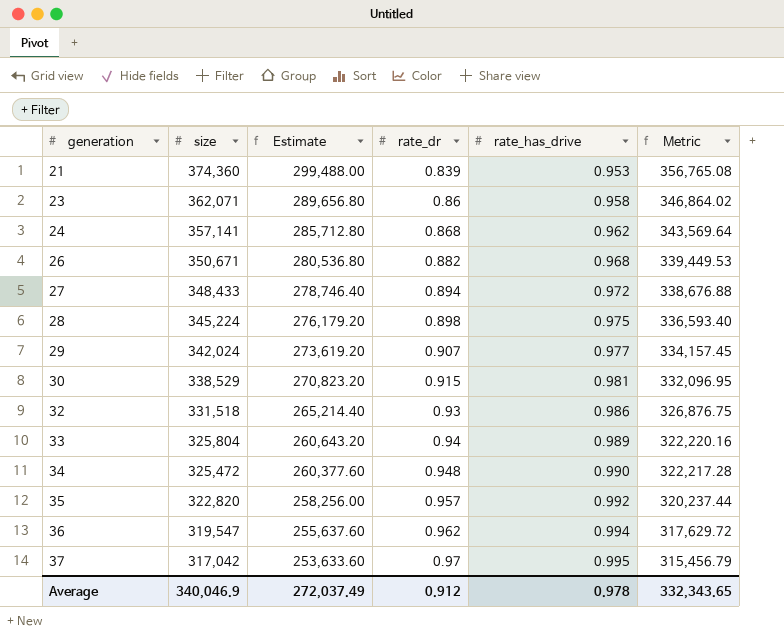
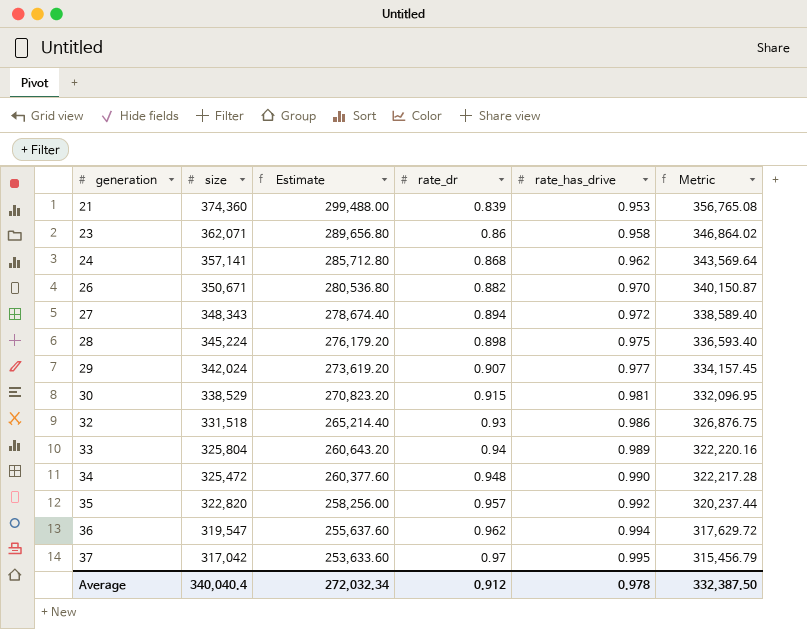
26 | rate_has_drive: 0.968 -> 0.970
26 | Metric: 339,449.53 -> 340,150.87
27 | size: 348,433 -> 348,343
27 | Estimate: 278,746.40 -> 278,674.40
27 | Metric: 338,676.88 -> 338,589.40
Average | size: 340,046.9 -> 340,040.4
Average | Estimate: 272,037.49 -> 272,032.34
Average | Metric: 332,343.65 -> 332,387.50

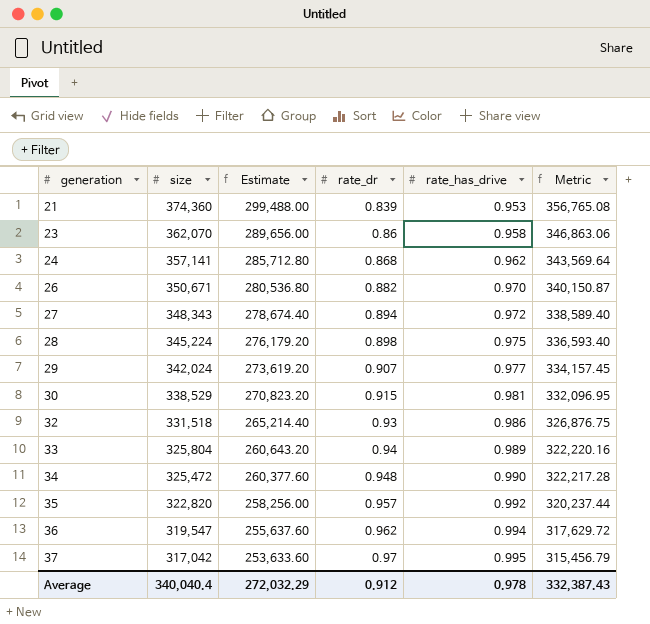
23 | size: 362,071 -> 362,070
23 | Estimate: 289,656.80 -> 289,656.00
23 | Metric: 346,864.02 -> 346,863.06
Average | Estimate: 272,032.34 -> 272,032.29
Average | Metric: 332,387.50 -> 332,387.43

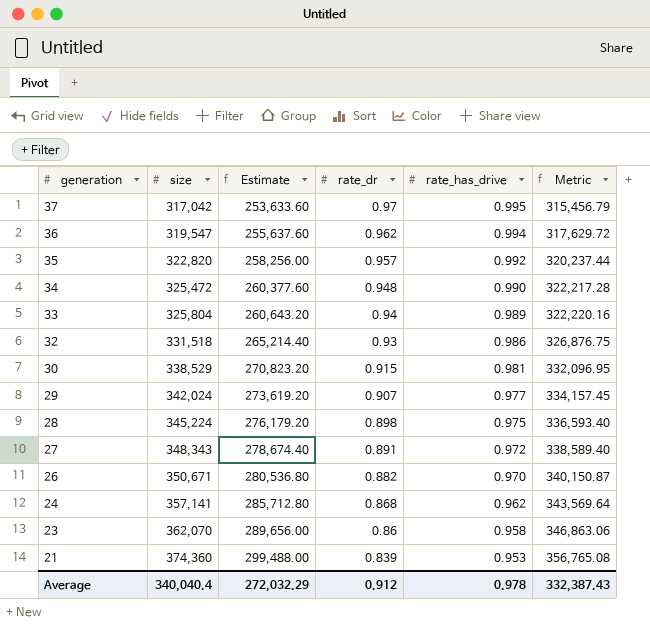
row order: generation ascending -> generation descending
27 | rate_dr: 0.894 -> 0.891

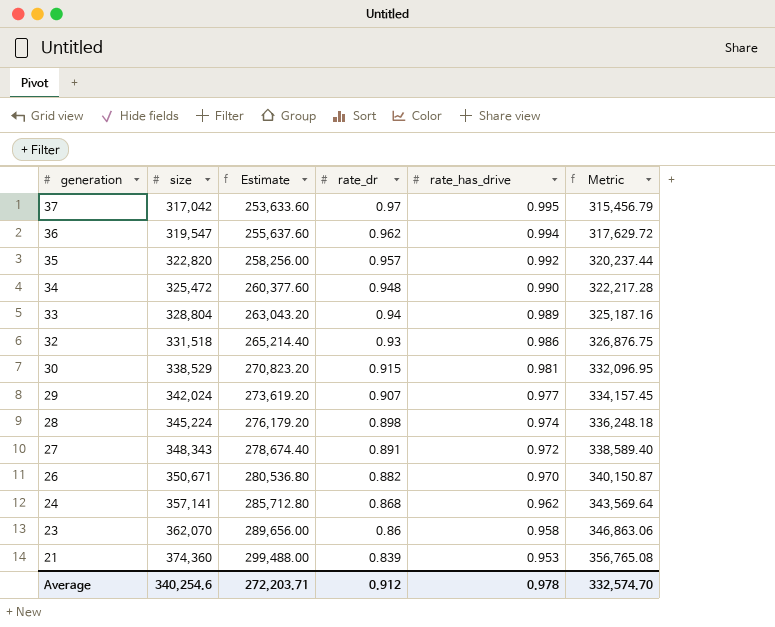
33 | size: 325,804 -> 328,804
33 | Estimate: 260,643.20 -> 263,043.20
33 | Metric: 322,220.16 -> 325,187.16
28 | rate_has_drive: 0.975 -> 0.974
28 | Metric: 336,593.40 -> 336,248.18
Average | size: 340,040.4 -> 340,254.6
Average | Estimate: 272,032.29 -> 272,203.71
Average | Metric: 332,387.43 -> 332,574.70

